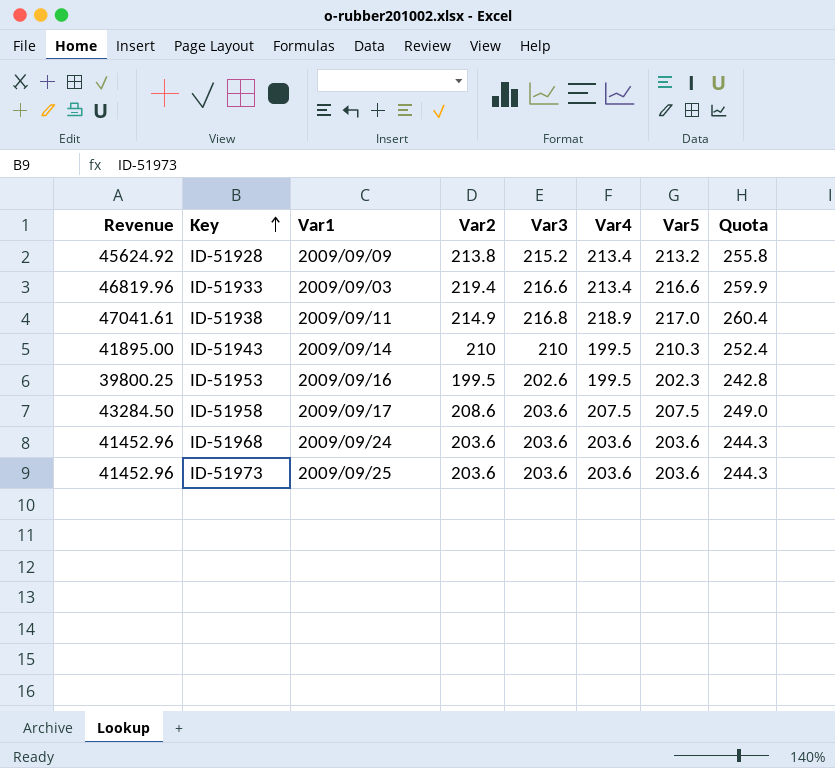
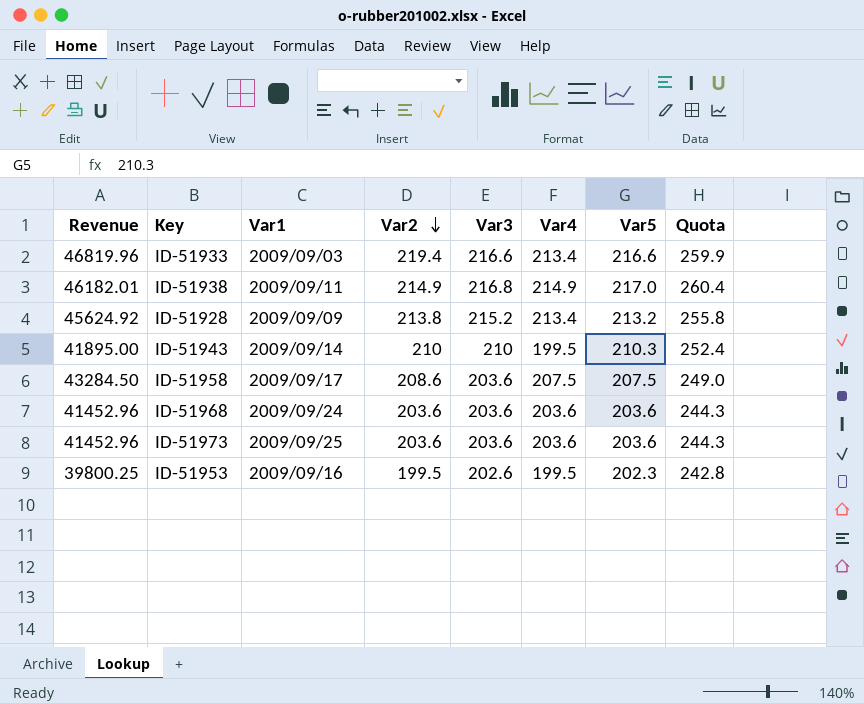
row order: Key ascending -> Var2 descending
ID-51938 | Revenue: 47041.61 -> 46182.01
ID-51938 | Var4: 218.9 -> 214.9

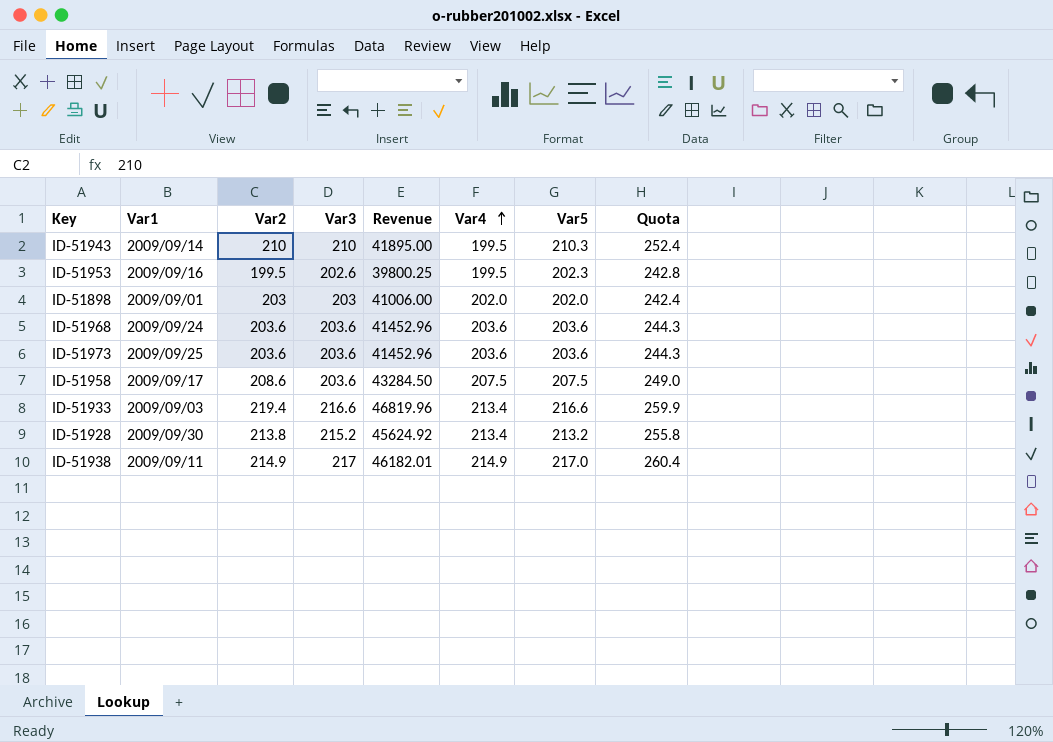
row order: Var2 descending -> Var4 ascending
column Revenue | position: 1 -> 5
row ID-51898: none -> 2009/09/01 | 203 | 203 | 41006.00 | 202.0 | 202.0 | 242.4
ID-51928 | Var1: 2009/09/09 -> 2009/09/30
ID-51938 | Var3: 216.8 -> 217

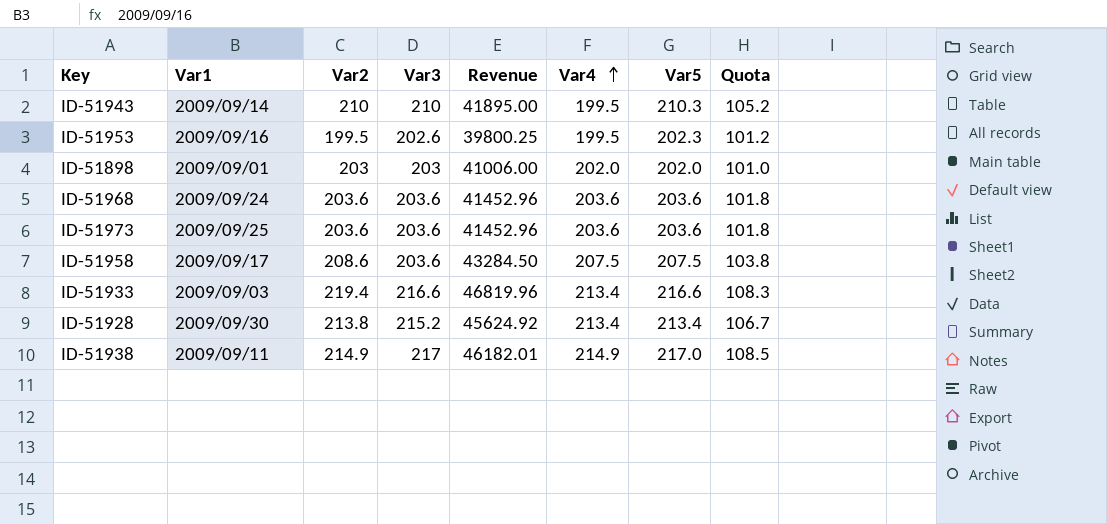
column Quota | formula: [Var5] * 1.2 -> [Var5] * 0.5
ID-51928 | Var5: 213.2 -> 213.4

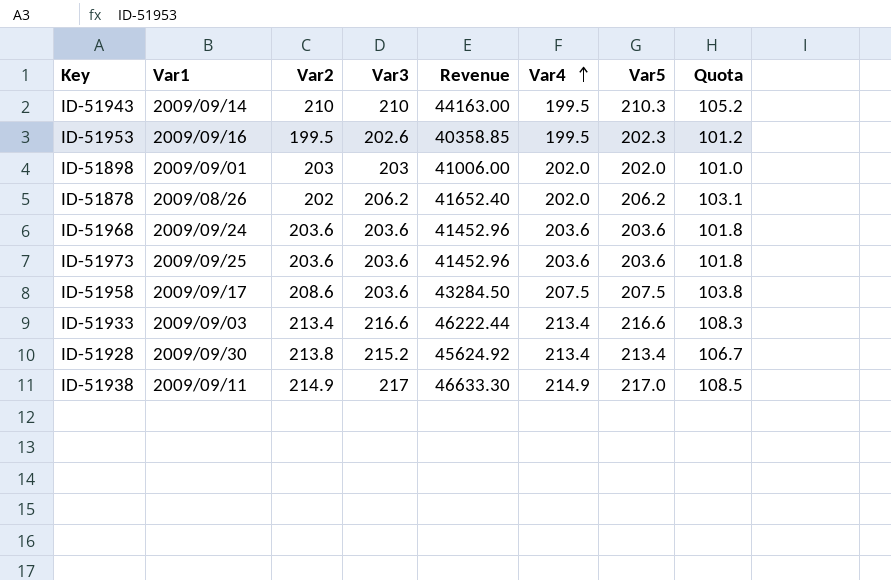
column Revenue | formula: [Var2] * [Var4] -> [Var2] * [Var5]
row ID-51878: none -> 2009/08/26 | 202 | 206.2 | 41652.40 | 202.0 | 206.2 | 103.1
ID-51933 | Var2: 219.4 -> 213.4

